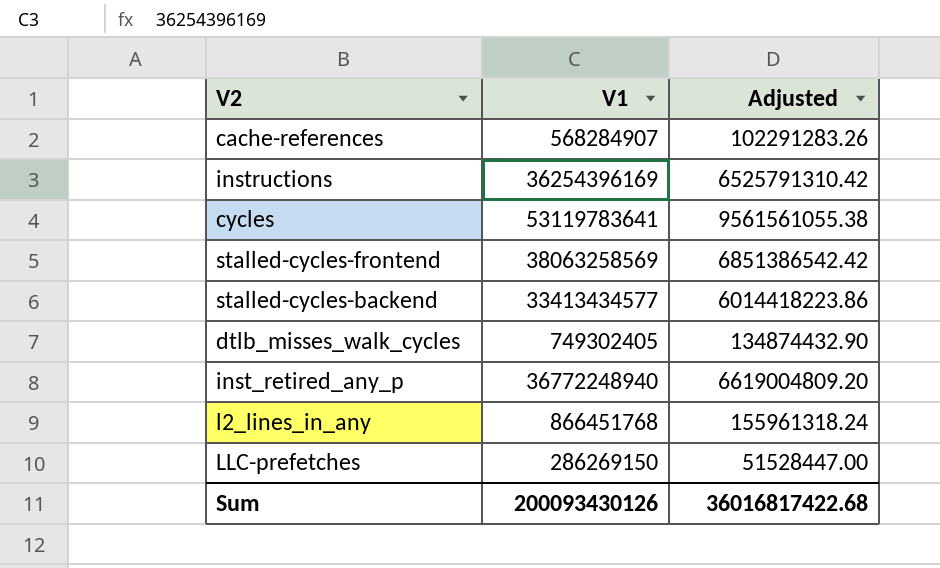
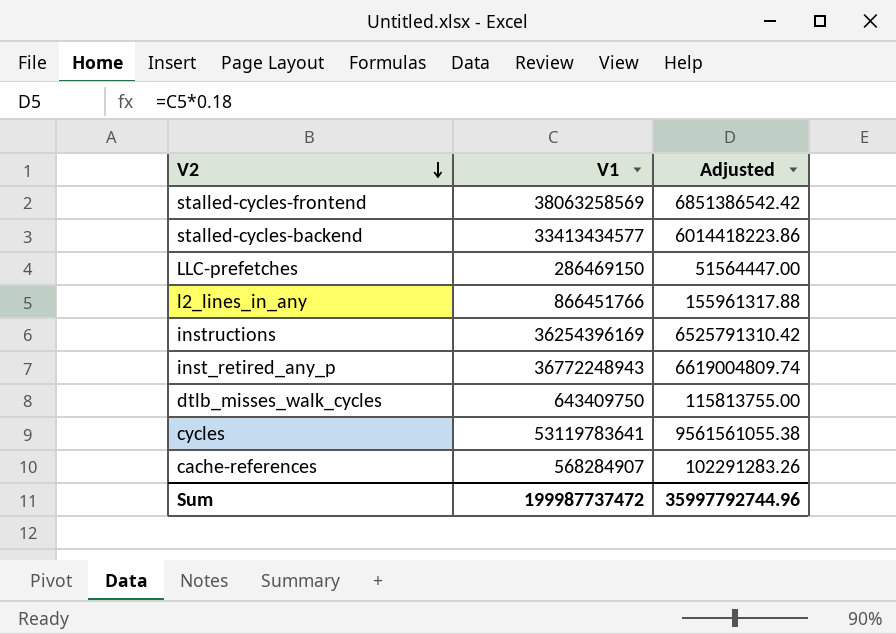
row order: none -> V2 descending
LLC-prefetches | V1: 286269150 -> 286469150
LLC-prefetches | Adjusted: 51528447.00 -> 51564447.00
l2_lines_in_any | V1: 866451768 -> 866451766
l2_lines_in_any | Adjusted: 155961318.24 -> 155961317.88
inst_retired_any_p | V1: 36772248940 -> 36772248943
inst_retired_any_p | Adjusted: 6619004809.20 -> 6619004809.74
dtlb_misses_walk_cycles | V1: 749302405 -> 643409750
dtlb_misses_walk_cycles | Adjusted: 134874432.90 -> 115813755.00
Sum | V1: 200093430126 -> 199987737472
Sum | Adjusted: 36016817422.68 -> 35997792744.96

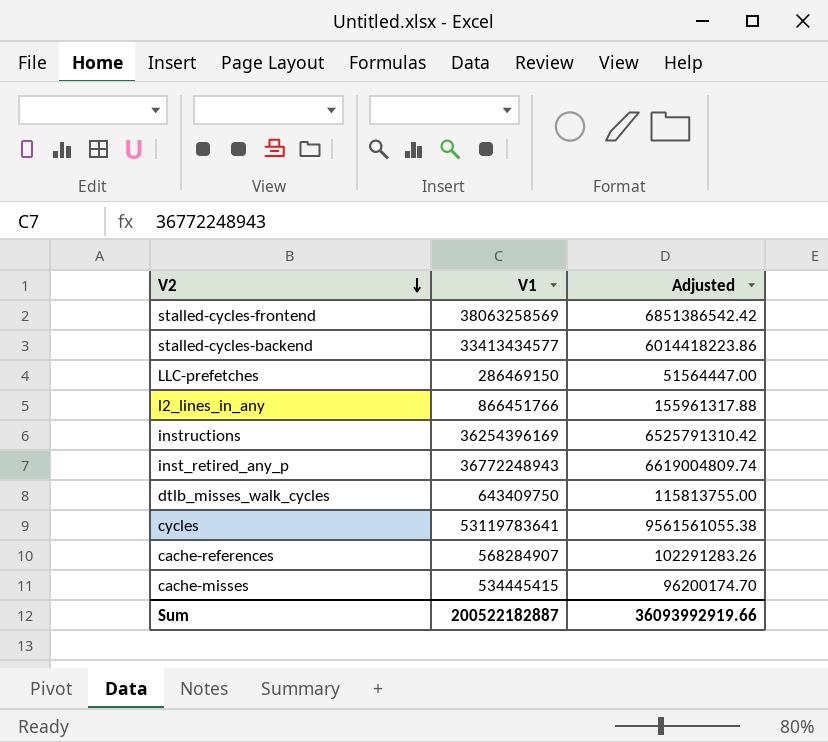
row cache-misses: none -> 534445415 | 96200174.70
Sum | V1: 199987737472 -> 200522182887
Sum | Adjusted: 35997792744.96 -> 36093992919.66

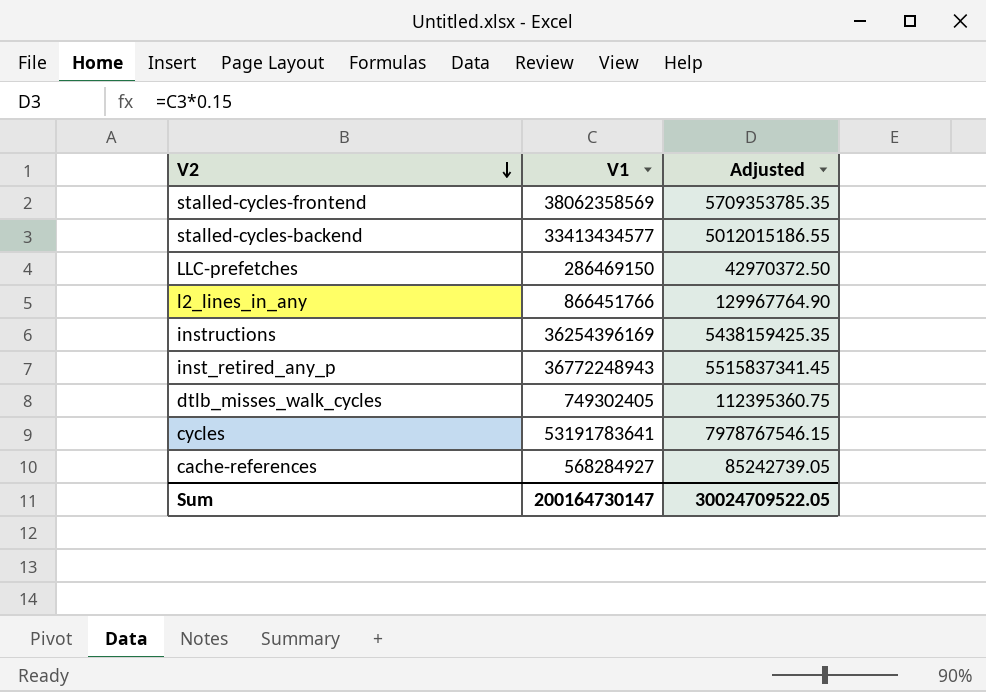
column Adjusted | formula: [V1] * 0.18 -> [V1] * 0.15
row cache-misses: 534445415 | 96200174.70 -> none
stalled-cycles-frontend | V1: 38063258569 -> 38062358569
dtlb_misses_walk_cycles | V1: 643409750 -> 749302405
cycles | V1: 53119783641 -> 53191783641
cache-references | V1: 568284907 -> 568284927
Sum | V1: 200522182887 -> 200164730147
Sum | Adjusted: 36093992919.66 -> 30024709522.05

